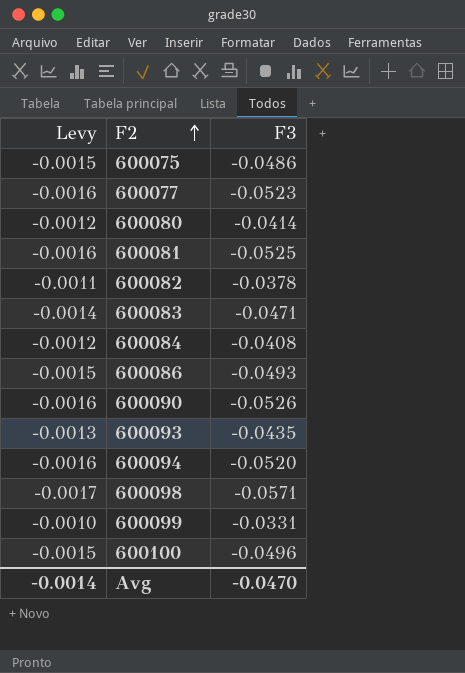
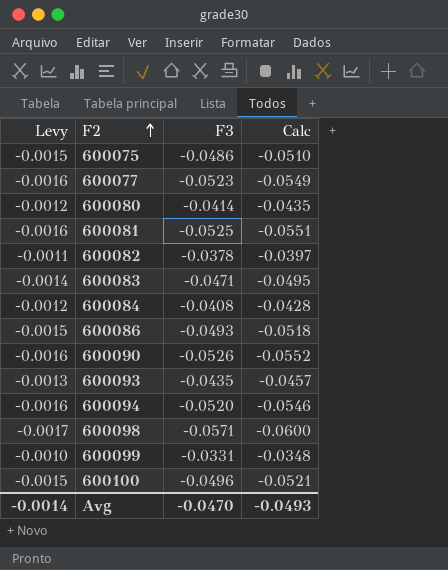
column Calc | formula: none -> [F3] * 1.05

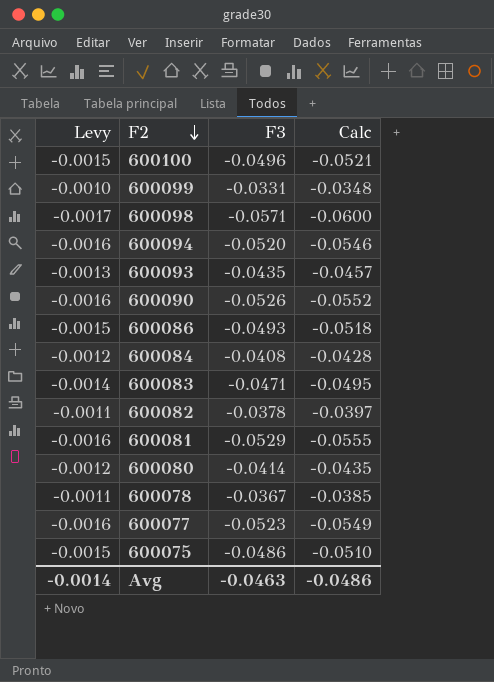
row order: F2 ascending -> F2 descending
600081 | F3: -0.0525 -> -0.0529
600081 | Calc: -0.0551 -> -0.0555
row 600078: none -> -0.0011 | -0.0367 | -0.0385
Avg | F3: -0.0470 -> -0.0463
Avg | Calc: -0.0493 -> -0.0486

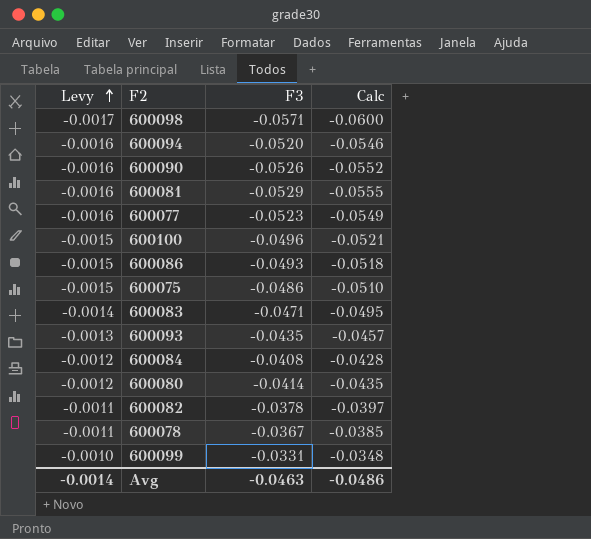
row order: F2 descending -> Levy ascending

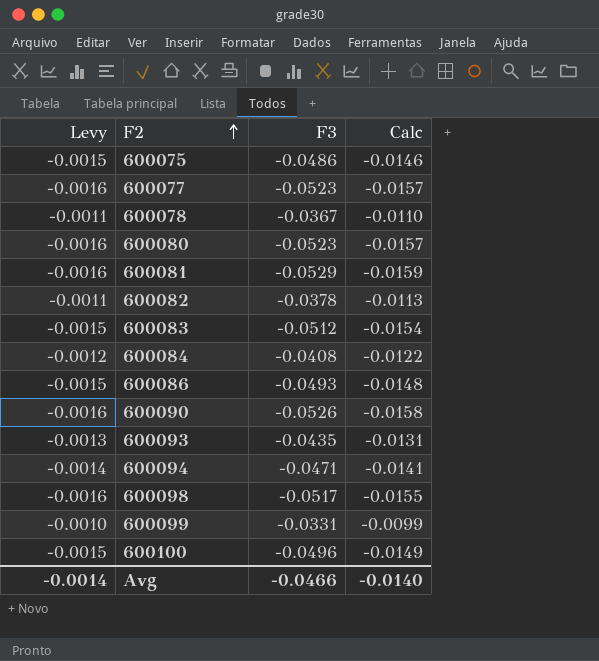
row order: Levy ascending -> F2 ascending
column Calc | formula: [F3] * 1.05 -> [F3] * 0.3
600080 | Levy: -0.0012 -> -0.0016
600080 | F3: -0.0414 -> -0.0523
600083 | Levy: -0.0014 -> -0.0015
600083 | F3: -0.0471 -> -0.0512
600094 | Levy: -0.0016 -> -0.0014
600094 | F3: -0.0520 -> -0.0471
600098 | Levy: -0.0017 -> -0.0016
600098 | F3: -0.0571 -> -0.0517
Avg | F3: -0.0463 -> -0.0466
Avg | Calc: -0.0486 -> -0.0140

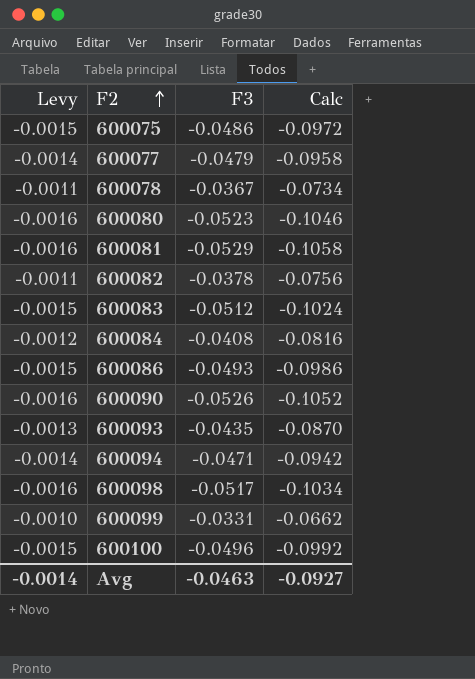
column Calc | formula: [F3] * 0.3 -> [F3] * 2
600077 | Levy: -0.0016 -> -0.0014
600077 | F3: -0.0523 -> -0.0479
Avg | F3: -0.0466 -> -0.0463
Avg | Calc: -0.0140 -> -0.0927

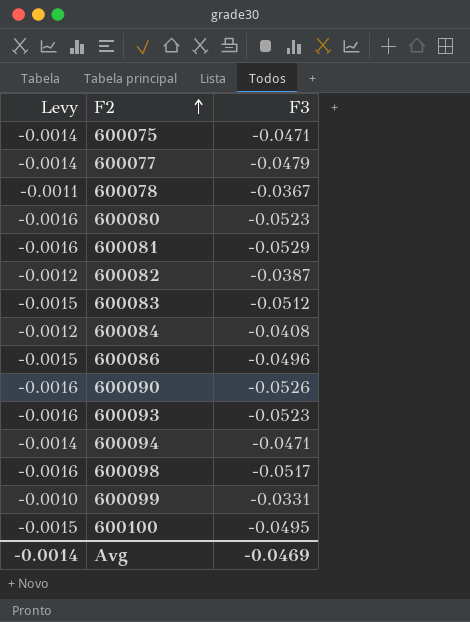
column Calc | formula: [F3] * 2 -> none
600075 | Levy: -0.0015 -> -0.0014
600075 | F3: -0.0486 -> -0.0471
600082 | Levy: -0.0011 -> -0.0012
600082 | F3: -0.0378 -> -0.0387
600086 | F3: -0.0493 -> -0.0496
600093 | Levy: -0.0013 -> -0.0016
600093 | F3: -0.0435 -> -0.0523
600100 | F3: -0.0496 -> -0.0495
Avg | F3: -0.0463 -> -0.0469

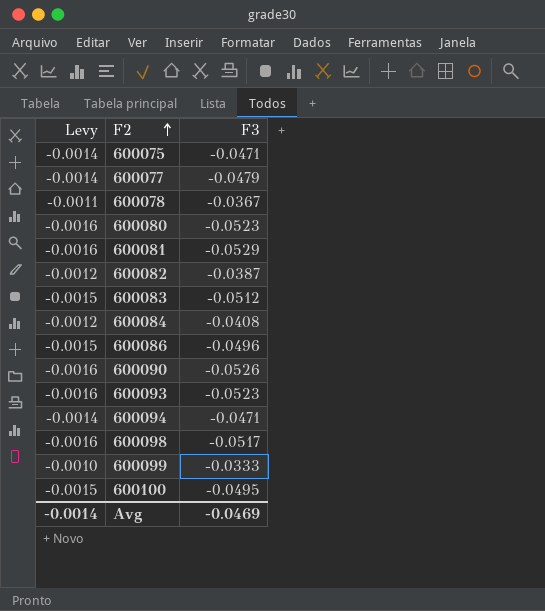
600099 | F3: -0.0331 -> -0.0333

